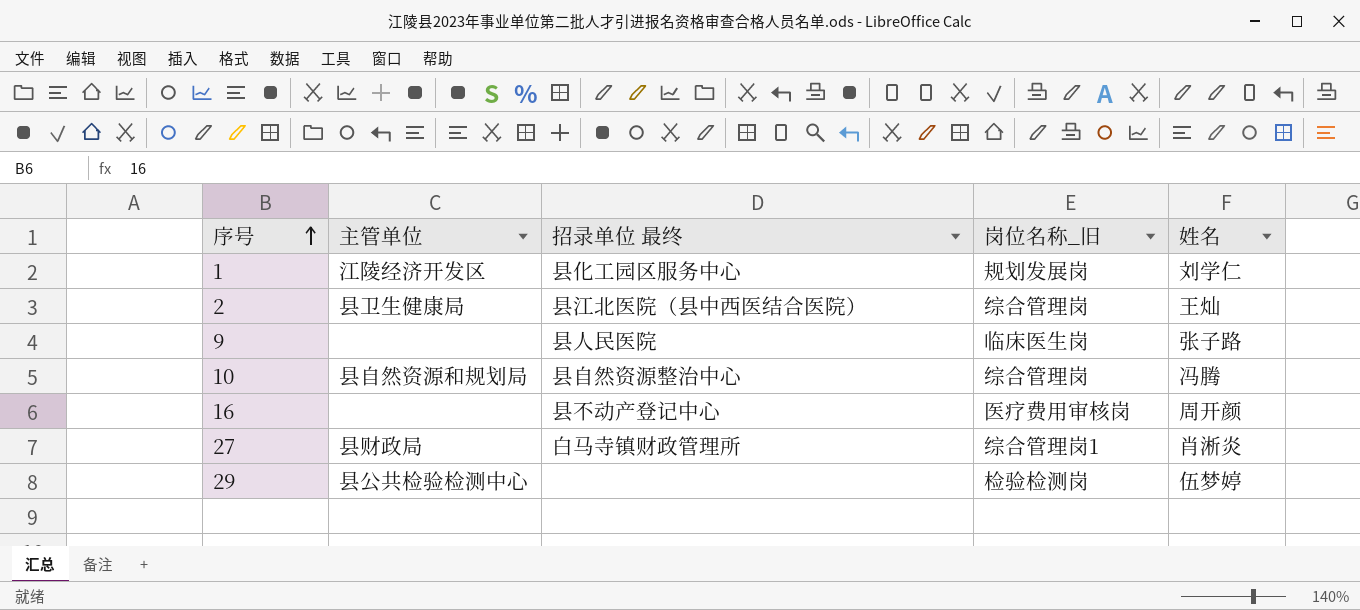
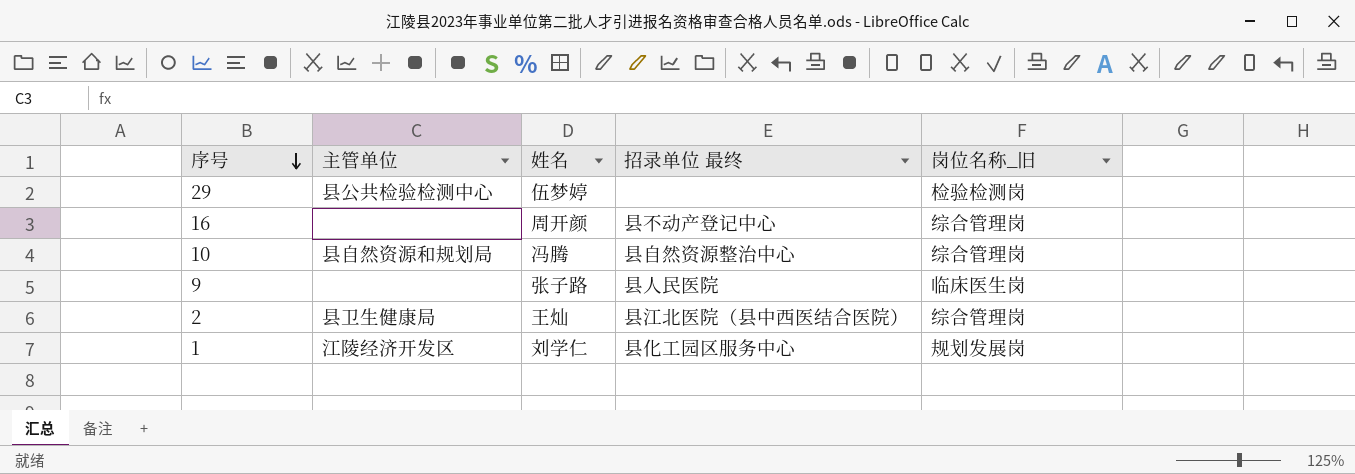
row order: 序号 ascending -> 序号 descending
column 姓名 | position: 5 -> 3
row 27: 县财政局 | 白马寺镇财政管理所 | 综合管理岗1 | 肖淅炎 -> none
16 | 岗位名称_旧: 医疗费用审核岗 -> 综合管理岗

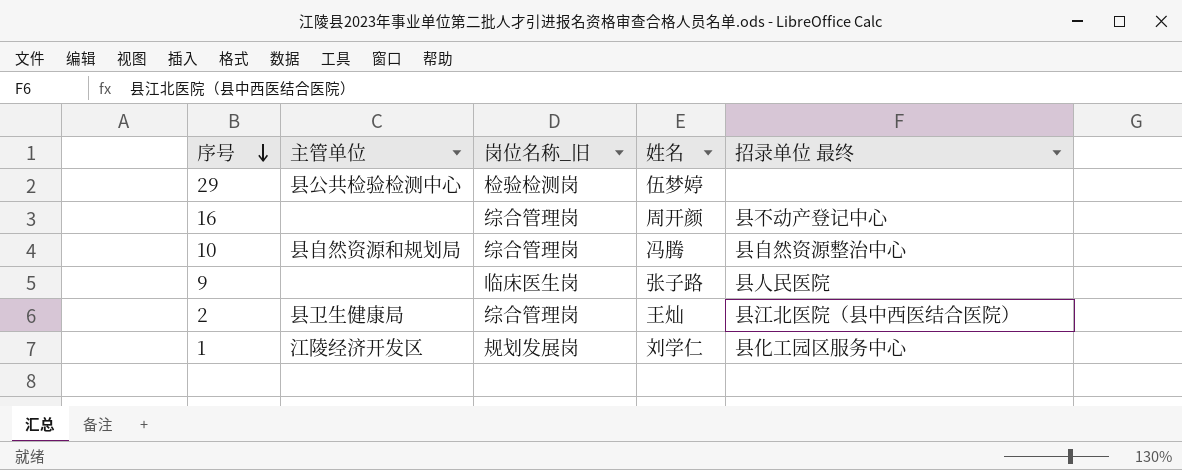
column 岗位名称_旧 | position: 5 -> 3

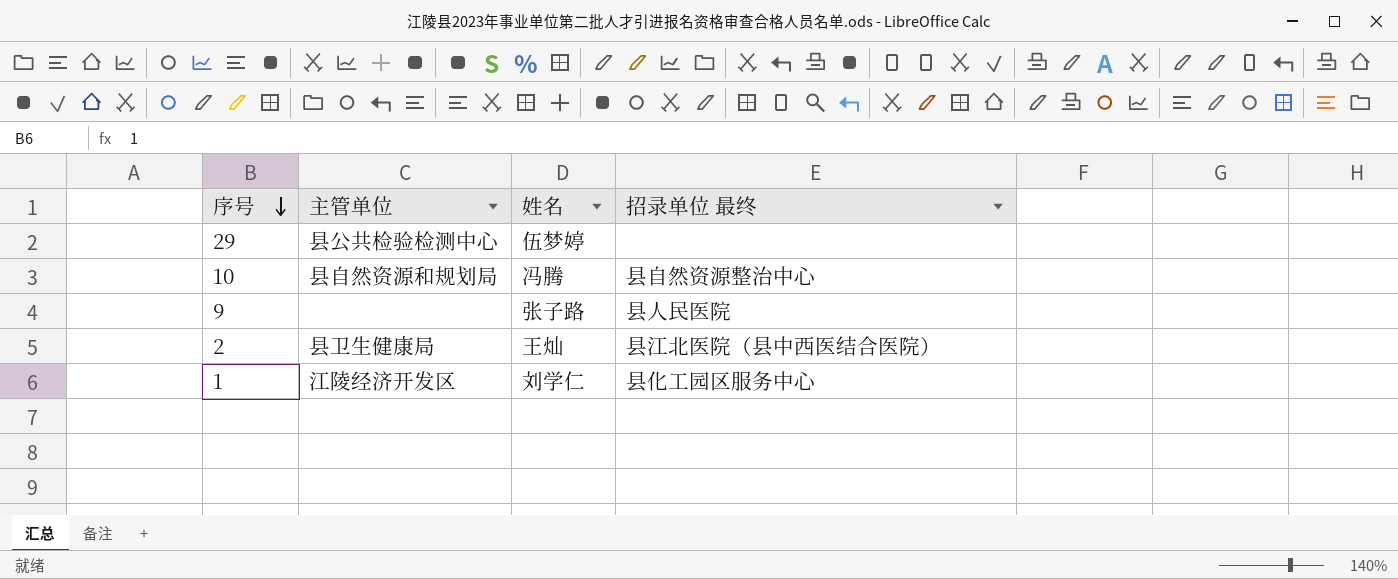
column 岗位名称_旧 | position: 3 -> none
row 16: none | 综合管理岗 | 周开颜 | 县不动产登记中心 -> none

